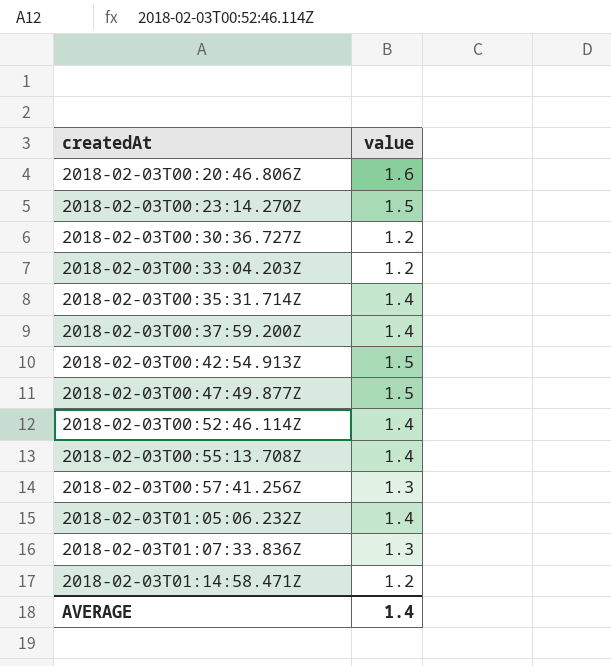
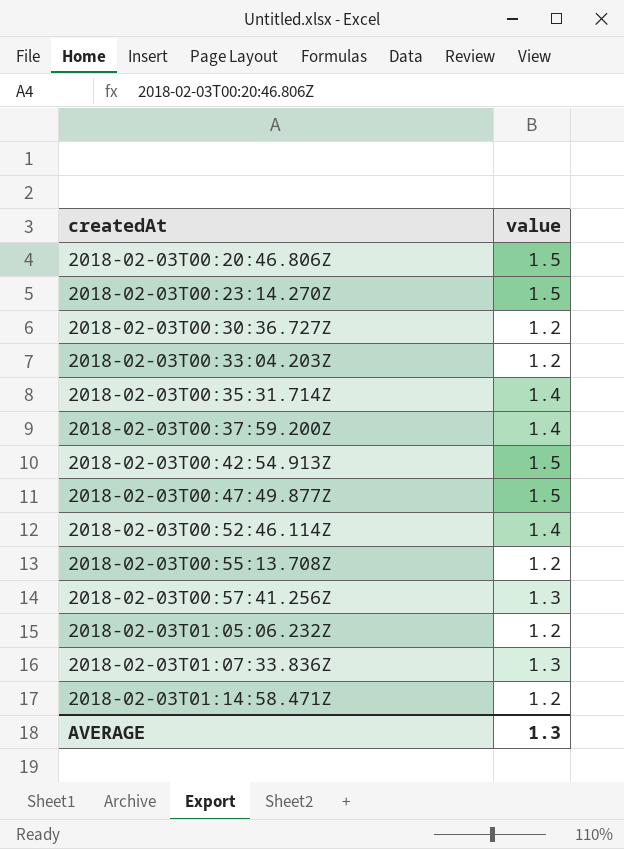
2018-02-03T00:20:46.806Z | value: 1.6 -> 1.5
2018-02-03T00:55:13.708Z | value: 1.4 -> 1.2
2018-02-03T01:05:06.232Z | value: 1.4 -> 1.2
AVERAGE | value: 1.4 -> 1.3

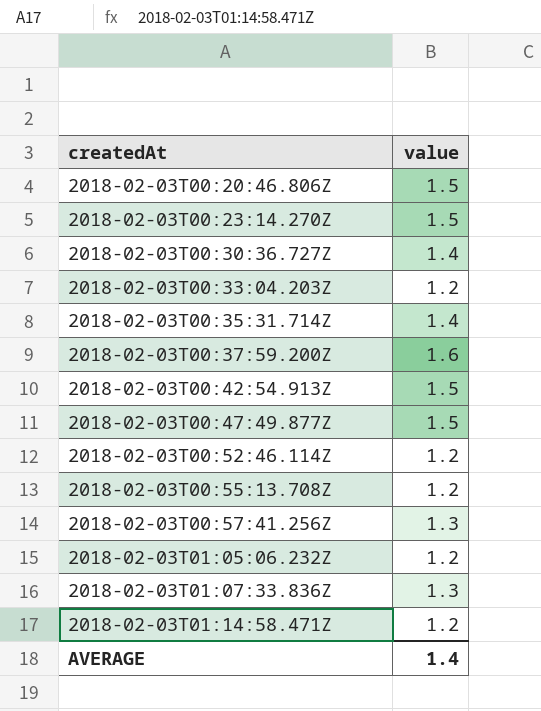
2018-02-03T00:30:36.727Z | value: 1.2 -> 1.4
2018-02-03T00:37:59.200Z | value: 1.4 -> 1.6
2018-02-03T00:52:46.114Z | value: 1.4 -> 1.2
AVERAGE | value: 1.3 -> 1.4

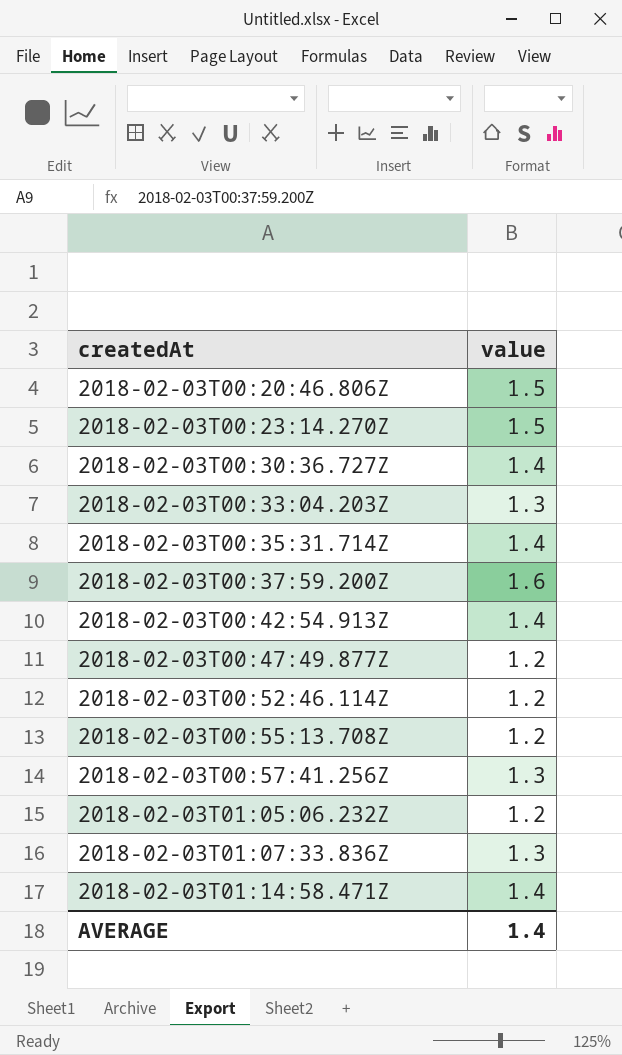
2018-02-03T00:33:04.203Z | value: 1.2 -> 1.3
2018-02-03T00:42:54.913Z | value: 1.5 -> 1.4
2018-02-03T00:47:49.877Z | value: 1.5 -> 1.2
2018-02-03T01:14:58.471Z | value: 1.2 -> 1.4

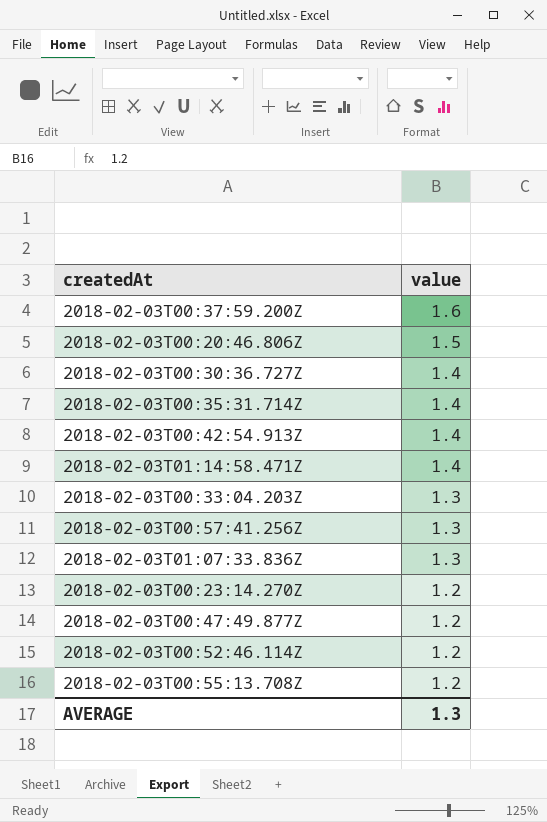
row order: createdAt ascending -> value descending
row 2018-02-03T01:05:06.232Z: 1.2 -> none
2018-02-03T00:23:14.270Z | value: 1.5 -> 1.2
AVERAGE | value: 1.4 -> 1.3

